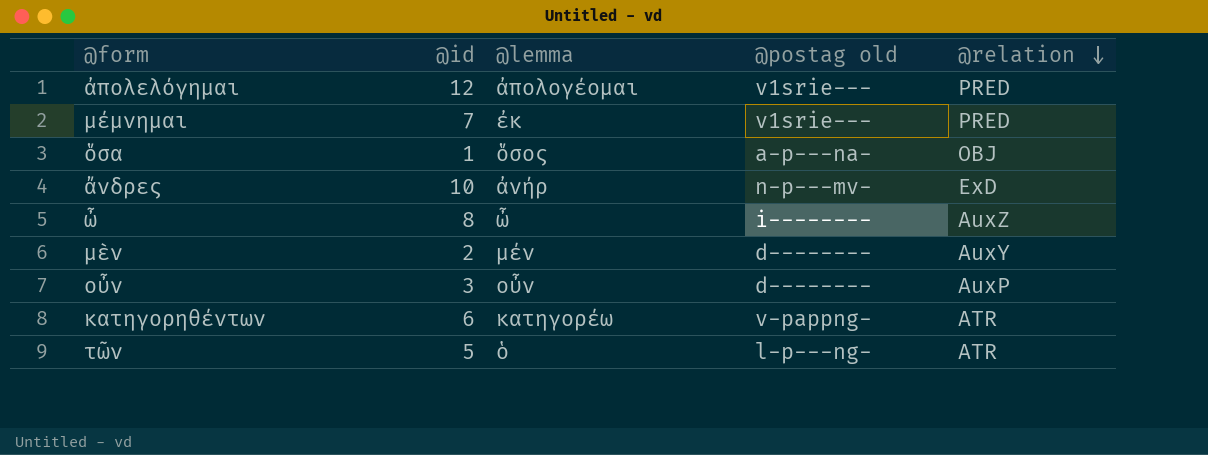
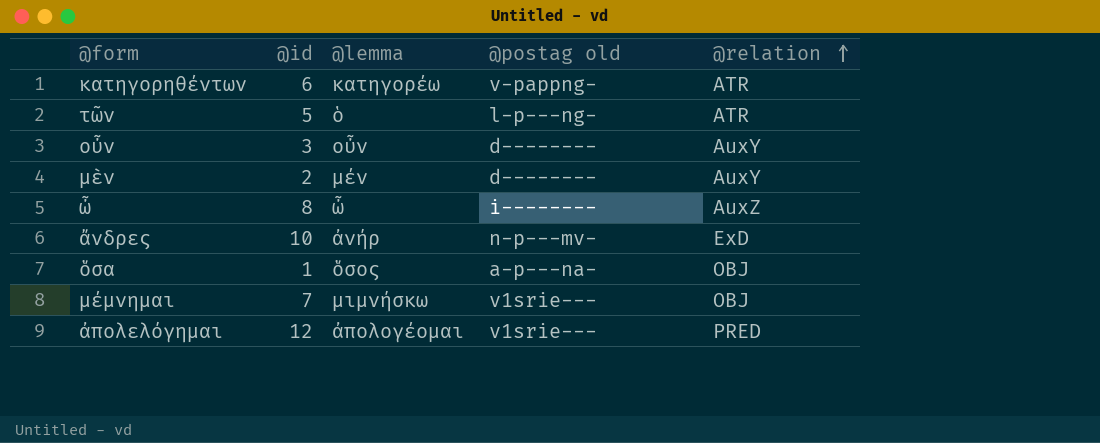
row order: @relation descending -> @relation ascending
οὖν | @relation: AuxP -> AuxY
μέμνημαι | @lemma: ἐκ -> μιμνήσκω
μέμνημαι | @relation: PRED -> OBJ

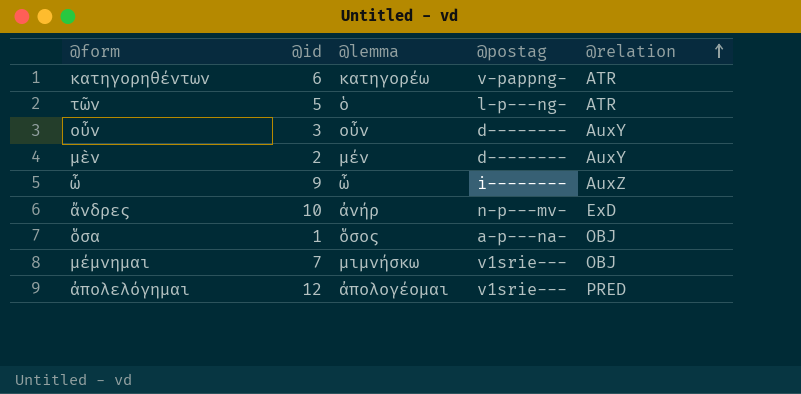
column name: @postag old -> @postag
ὦ | @id: 8 -> 9

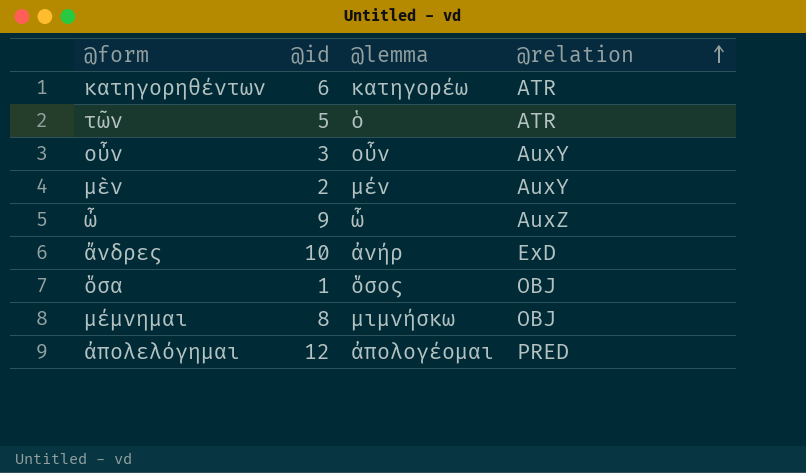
column @postag | position: 4 -> none
μέμνημαι | @id: 7 -> 8

